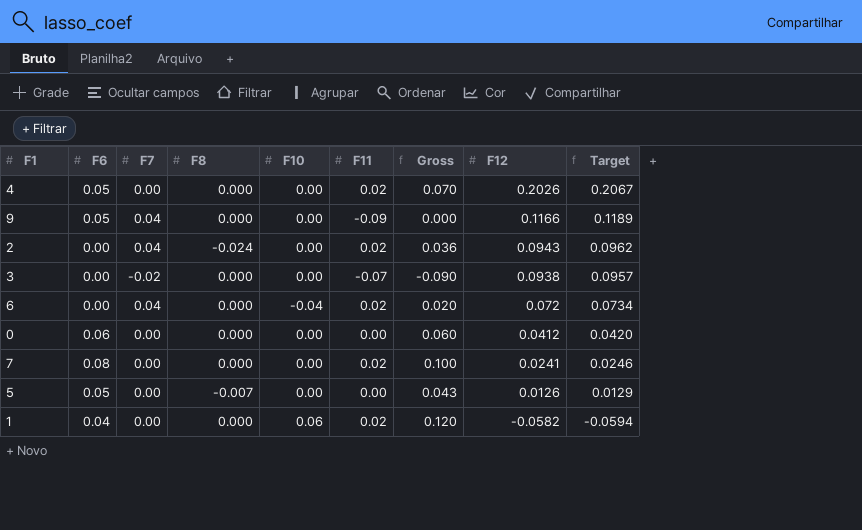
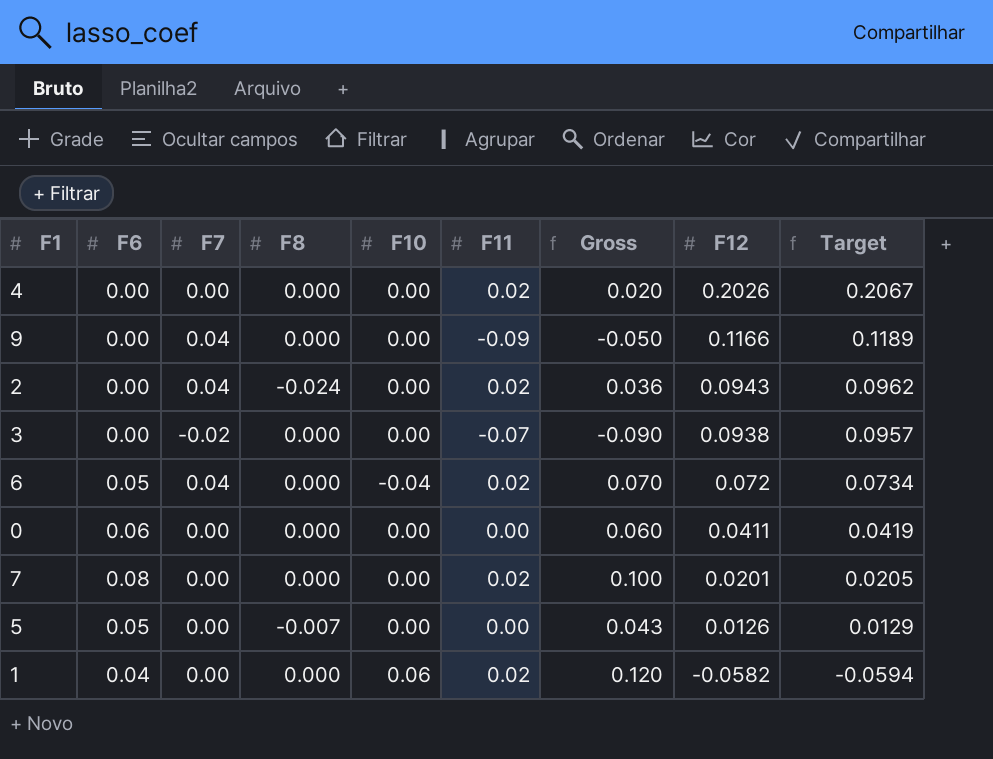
4 | F6: 0.05 -> 0.00
4 | Gross: 0.070 -> 0.020
9 | F6: 0.05 -> 0.00
9 | Gross: 0.000 -> -0.050
6 | F6: 0.00 -> 0.05
6 | Gross: 0.020 -> 0.070
0 | F12: 0.0412 -> 0.0411
0 | Target: 0.0420 -> 0.0419
7 | F12: 0.0241 -> 0.0201
7 | Target: 0.0246 -> 0.0205

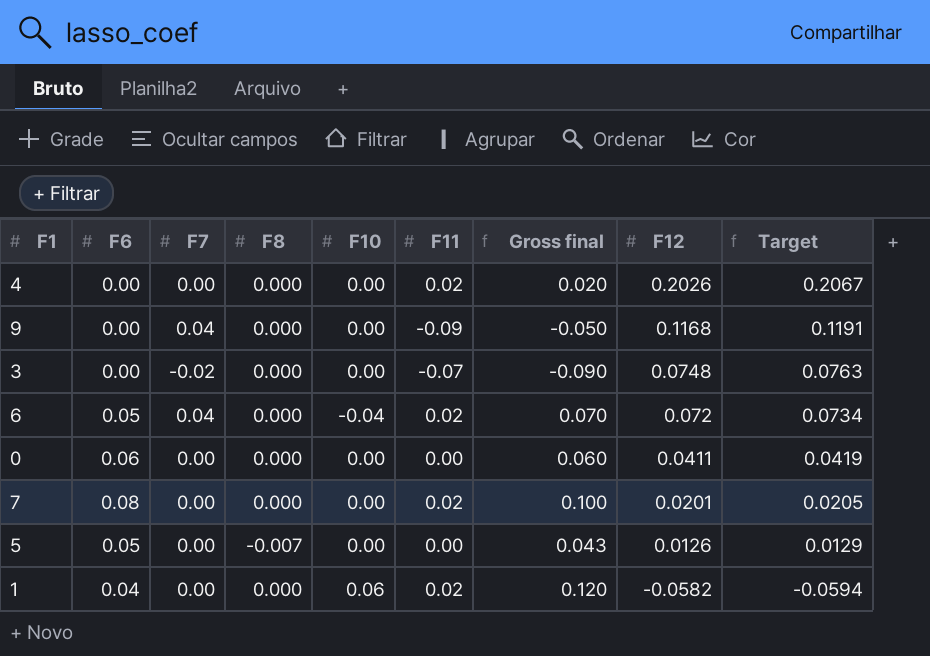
column name: Gross -> Gross final
row 2: 0.00 | 0.04 | -0.024 | 0.00 | 0.02 | 0.036 | 0.0943 | 0.0962 -> none
9 | F12: 0.1166 -> 0.1168
9 | Target: 0.1189 -> 0.1191
3 | F12: 0.0938 -> 0.0748
3 | Target: 0.0957 -> 0.0763

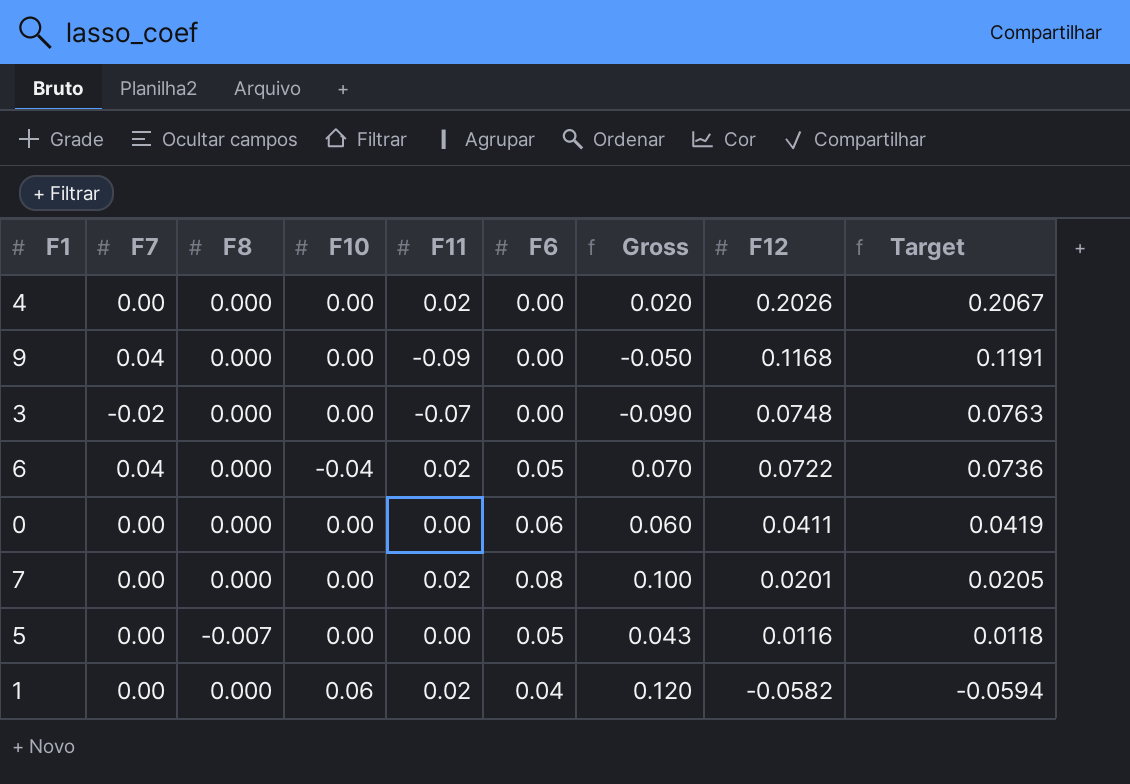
column F6 | position: 2 -> 6
column name: Gross final -> Gross
6 | F12: 0.072 -> 0.0722
6 | Target: 0.0734 -> 0.0736
5 | F12: 0.0126 -> 0.0116
5 | Target: 0.0129 -> 0.0118

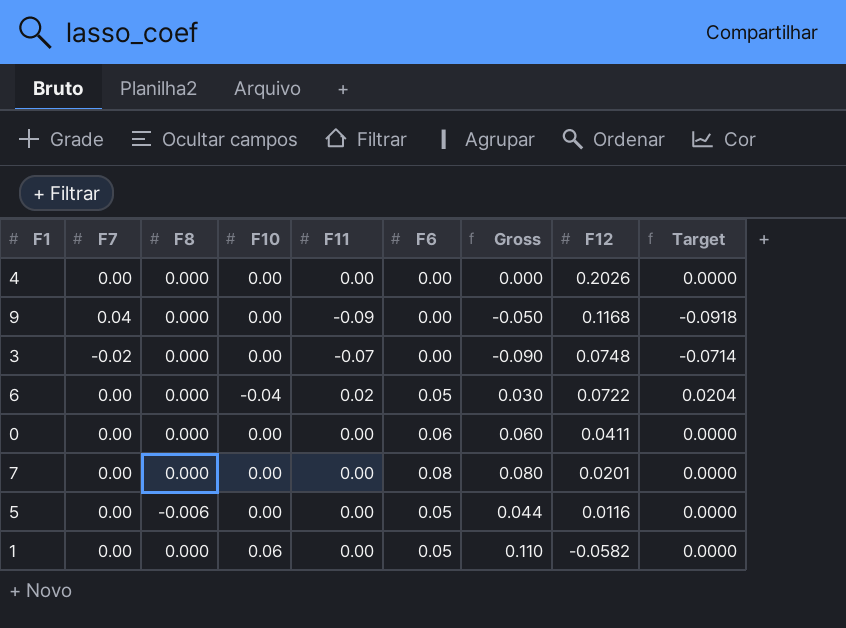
column Target | formula: [F12] * 1.02 -> [F11] * 1.02
4 | F11: 0.02 -> 0.00
4 | Gross: 0.020 -> 0.000
6 | F7: 0.04 -> 0.00
6 | Gross: 0.070 -> 0.030
7 | F11: 0.02 -> 0.00
7 | Gross: 0.100 -> 0.080
5 | F8: -0.007 -> -0.006
5 | Gross: 0.043 -> 0.044
1 | F11: 0.02 -> 0.00
1 | F6: 0.04 -> 0.05
1 | Gross: 0.120 -> 0.110

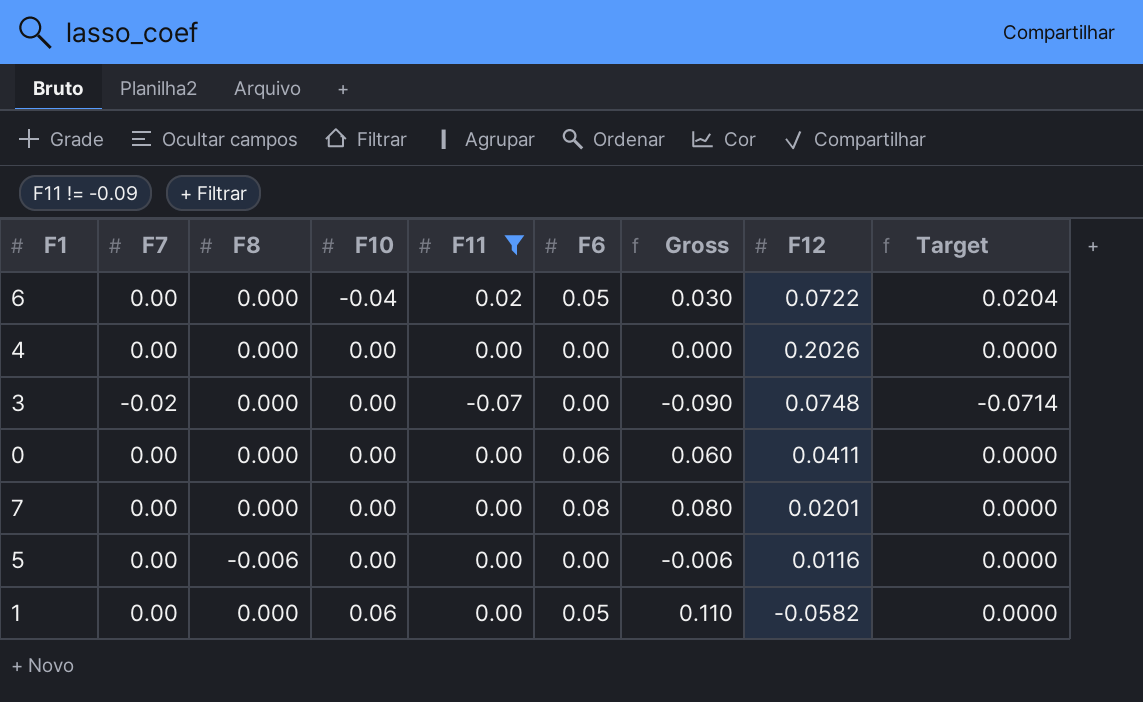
filter: none -> F11 != -0.09
row order: F12 descending -> F10 ascending
5 | F6: 0.05 -> 0.00
5 | Gross: 0.044 -> -0.006

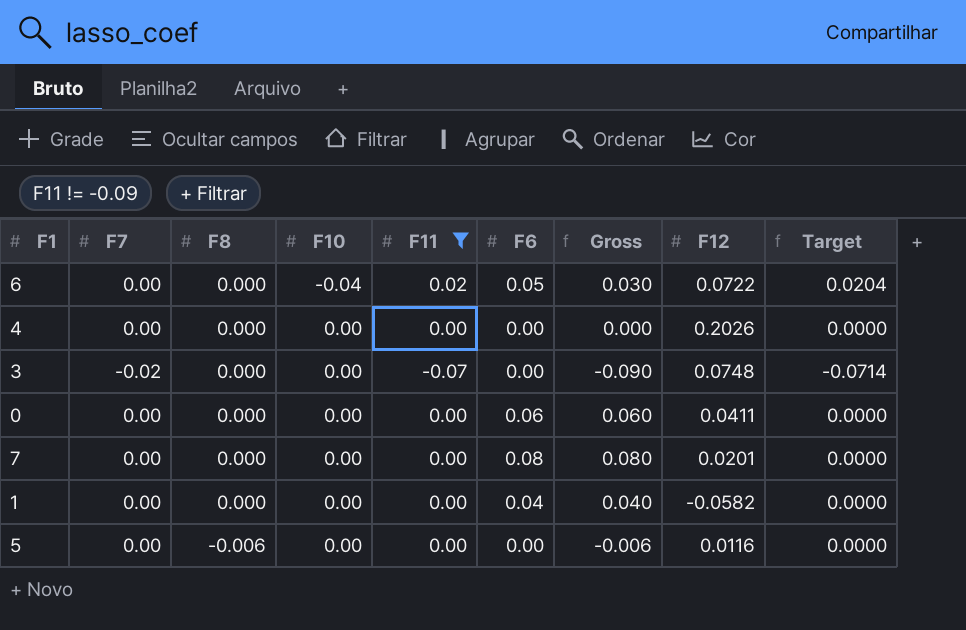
row order: F10 ascending -> F8 descending
1 | F10: 0.06 -> 0.00
1 | F6: 0.05 -> 0.04
1 | Gross: 0.110 -> 0.040

